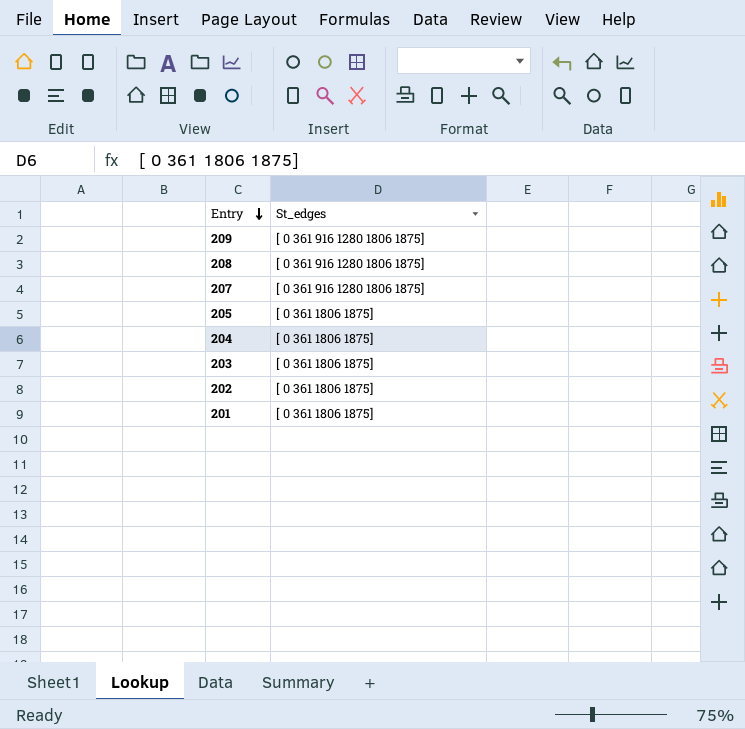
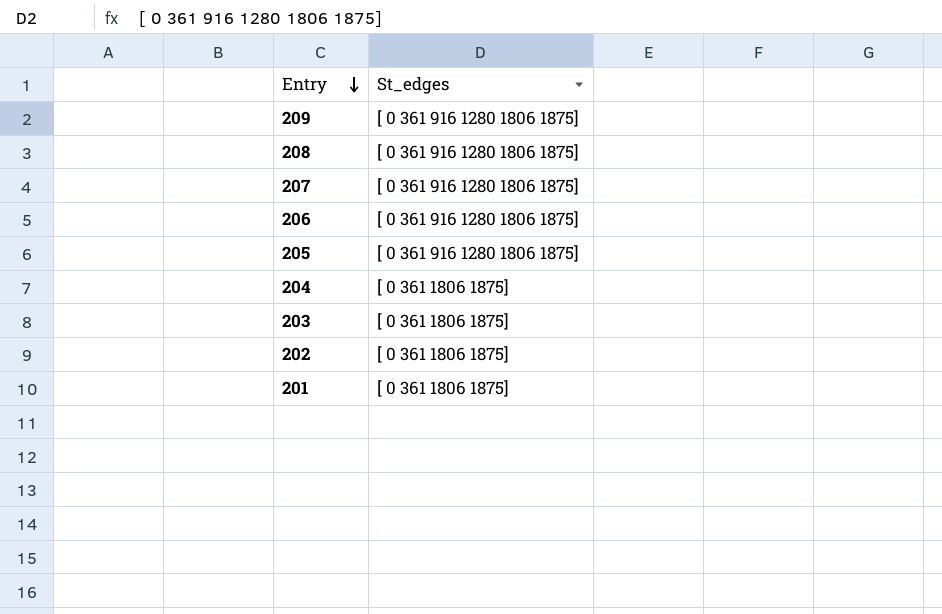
row 206: none -> [ 0 361 916 1280 1806 1875]
205 | St_edges: [ 0 361 1806 1875] -> [ 0 361 916 1280 1806 1875]

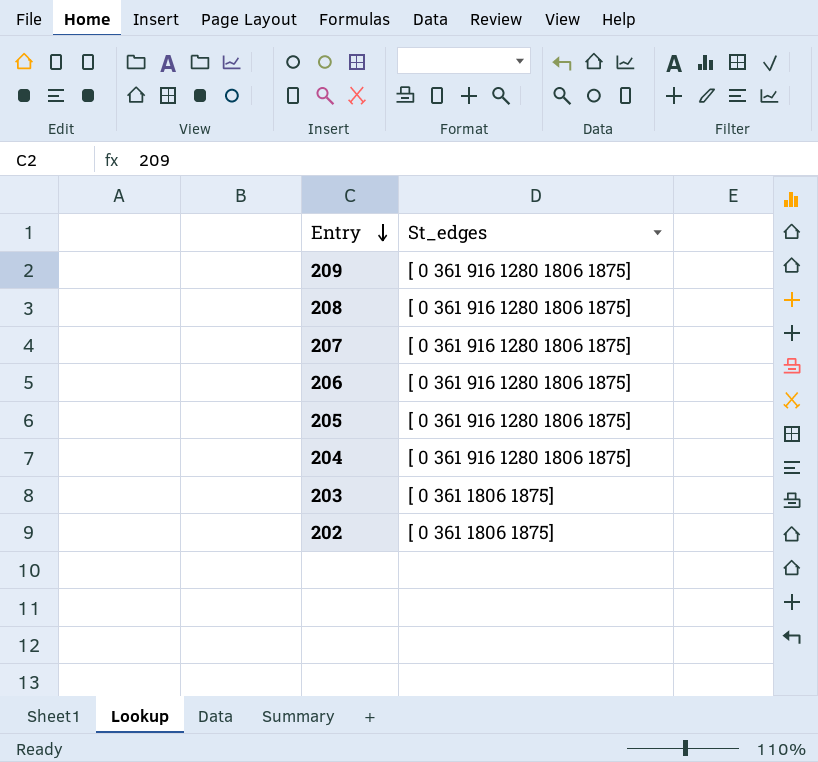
row 201: [ 0 361 1806 1875] -> none
204 | St_edges: [ 0 361 1806 1875] -> [ 0 361 916 1280 1806 1875]

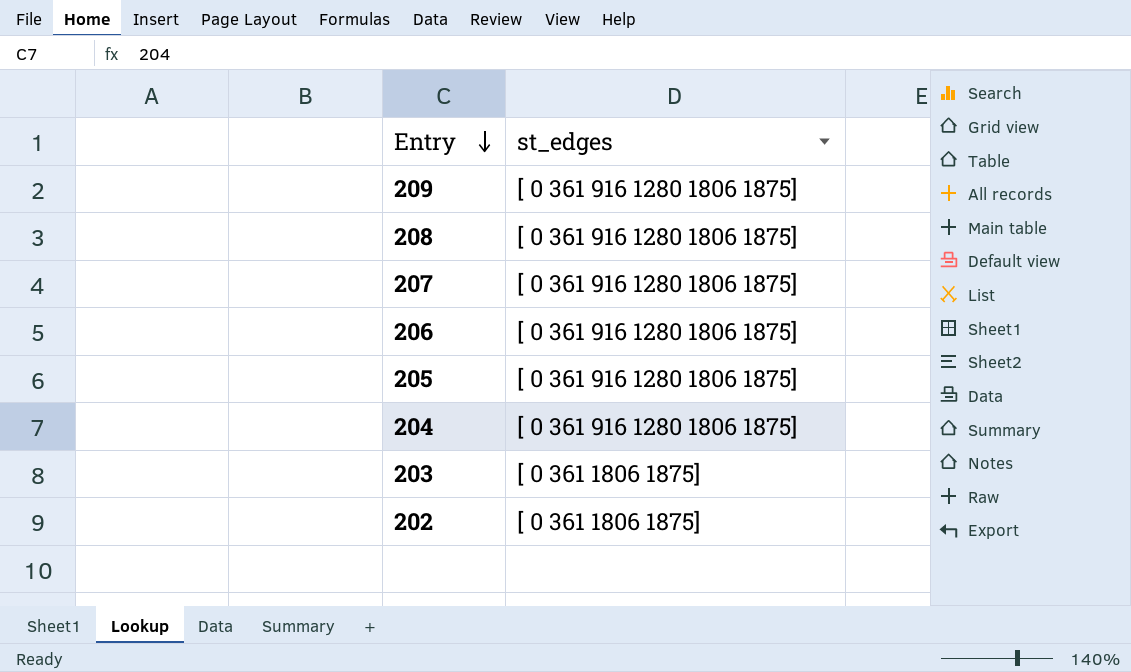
column name: St_edges -> st_edges

